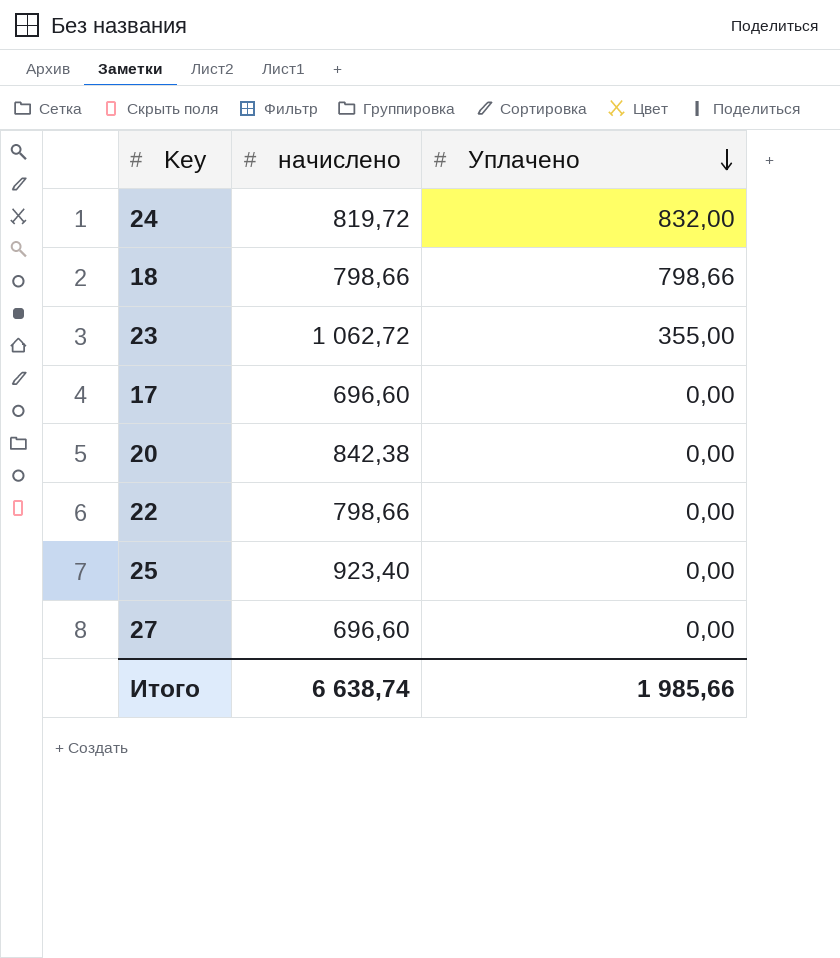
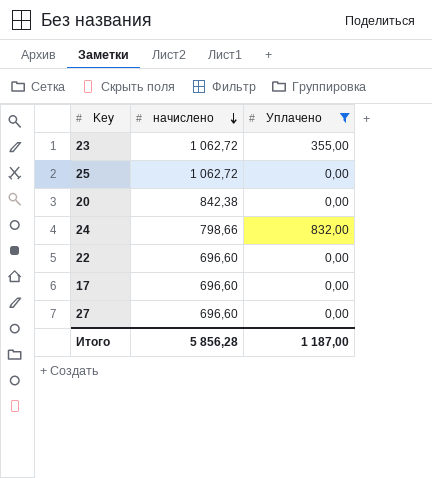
filter: none -> Уплачено != 798,66
row order: Уплачено descending -> начислено descending
25 | начислено: 923,40 -> 1 062,72
24 | начислено: 819,72 -> 798,66
22 | начислено: 798,66 -> 696,60
Итого | начислено: 6 638,74 -> 5 856,28
Итого | Уплачено: 1 985,66 -> 1 187,00

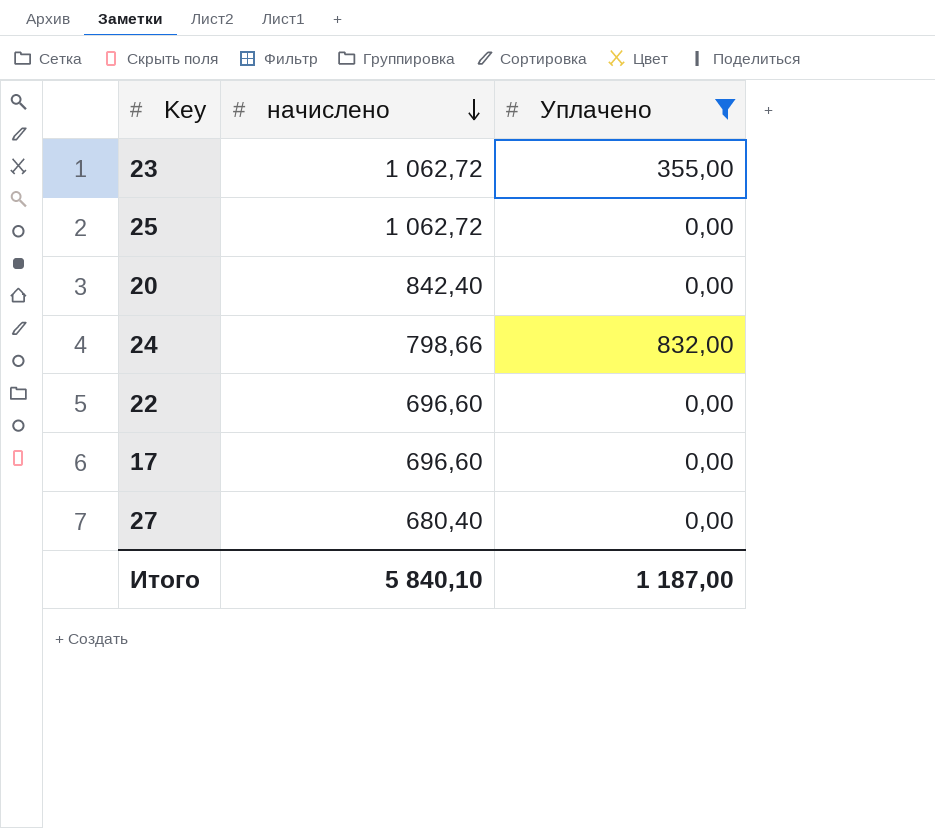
20 | начислено: 842,38 -> 842,40
27 | начислено: 696,60 -> 680,40
Итого | начислено: 5 856,28 -> 5 840,10

